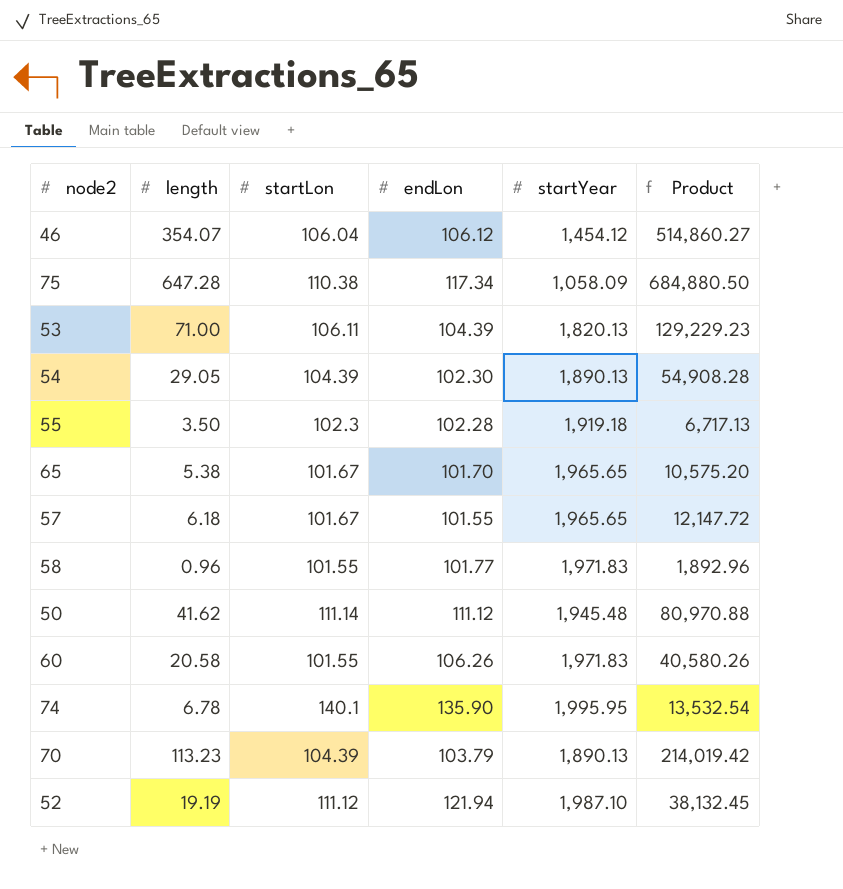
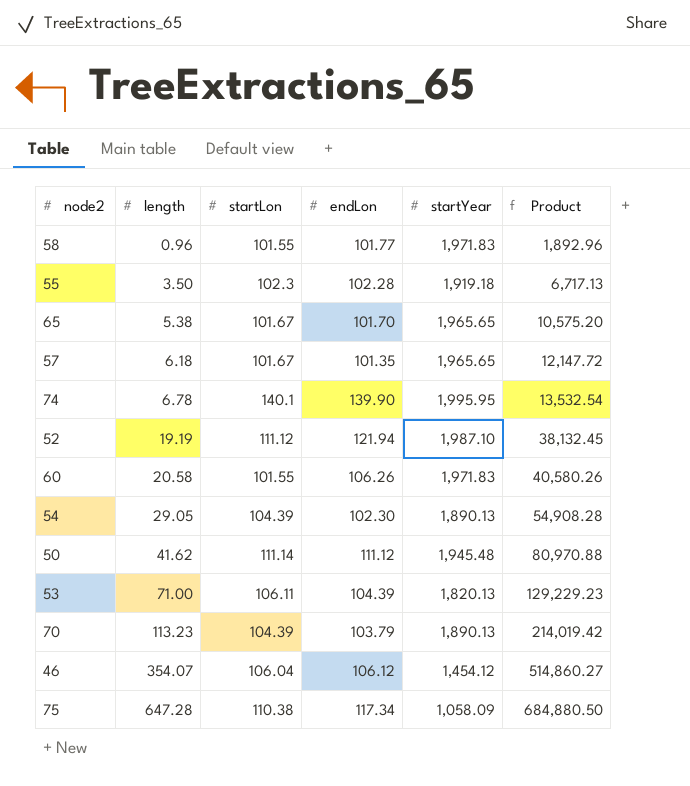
row order: none -> length ascending
57 | endLon: 101.55 -> 101.35
74 | endLon: 135.90 -> 139.90

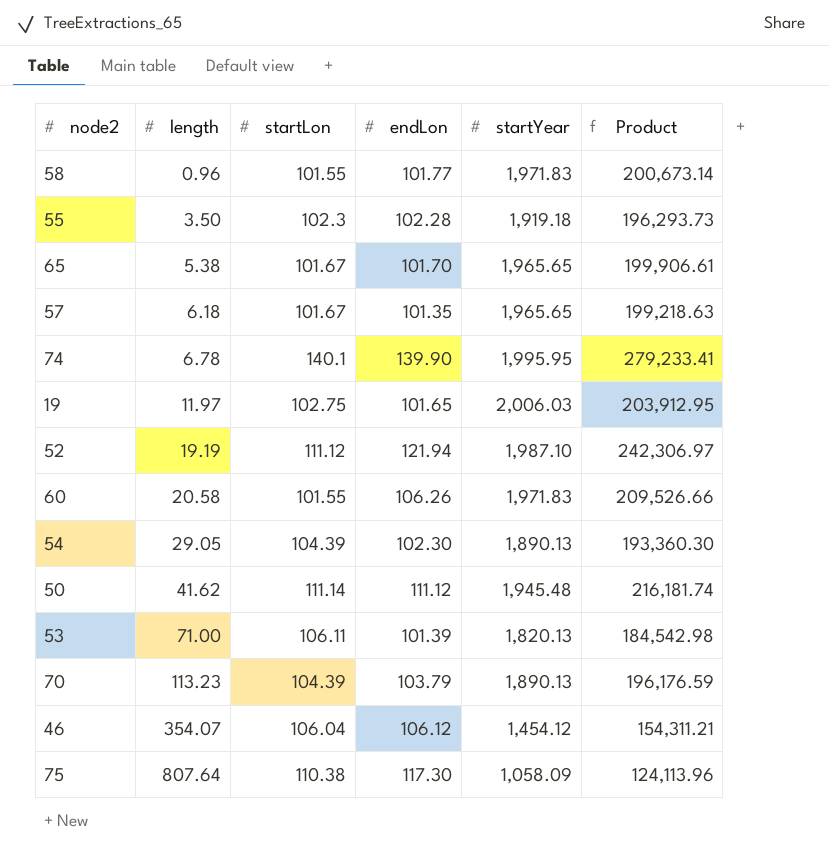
column Product | formula: [length] * [startYear] -> [endLon] * [startYear]
row 19: none -> 11.97 | 102.75 | 101.65 | 2,006.03 | 203,912.95
53 | endLon: 104.39 -> 101.39
75 | length: 647.28 -> 807.64
75 | endLon: 117.34 -> 117.30

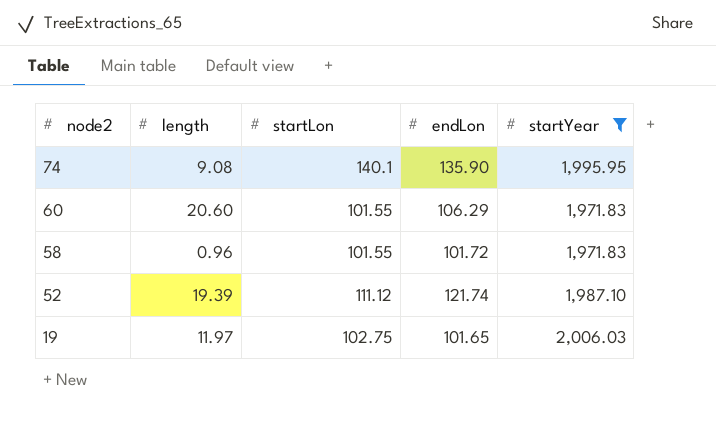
filter: none -> startYear >= 1,971.83
row order: length ascending -> node2 descending
column Product | formula: [endLon] * [startYear] -> none
74 | length: 6.78 -> 9.08
74 | endLon: 139.90 -> 135.90
60 | length: 20.58 -> 20.60
60 | endLon: 106.26 -> 106.29
58 | endLon: 101.77 -> 101.72
52 | length: 19.19 -> 19.39
52 | endLon: 121.94 -> 121.74

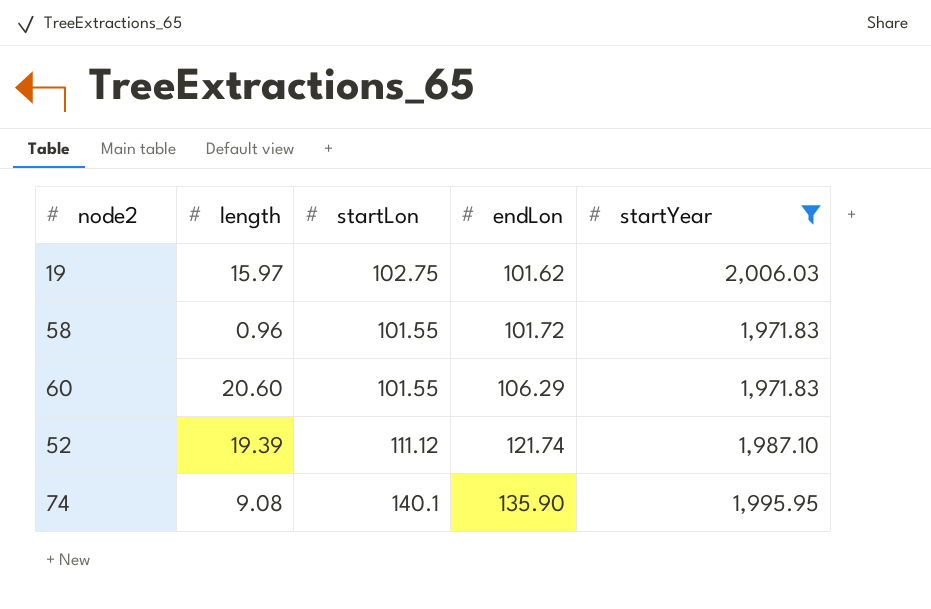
row order: node2 descending -> endLon ascending
19 | length: 11.97 -> 15.97
19 | endLon: 101.65 -> 101.62

